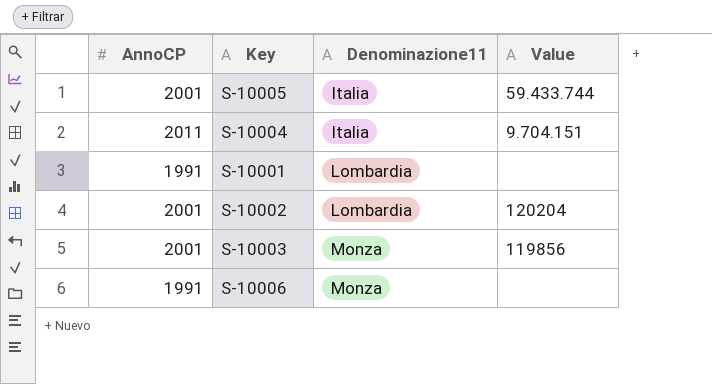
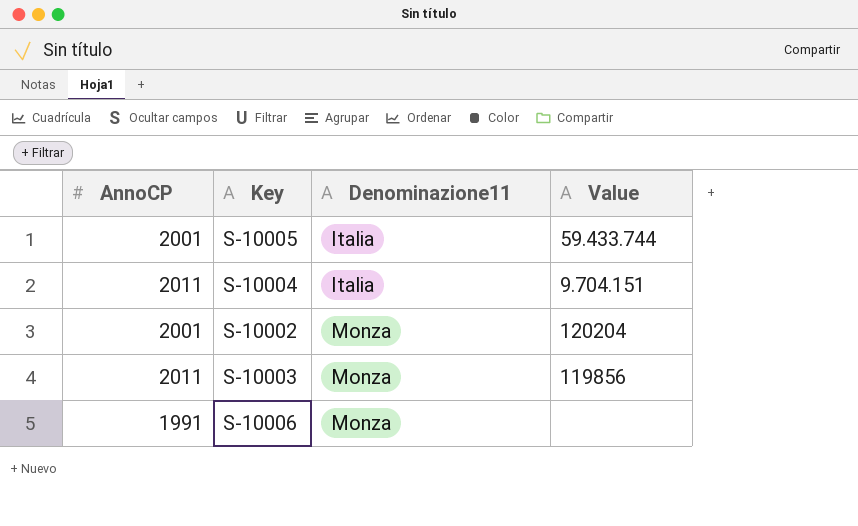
row S-10001: 1991 | Lombardia | none -> none
S-10002 | Denominazione11: Lombardia -> Monza
S-10003 | AnnoCP: 2001 -> 2011

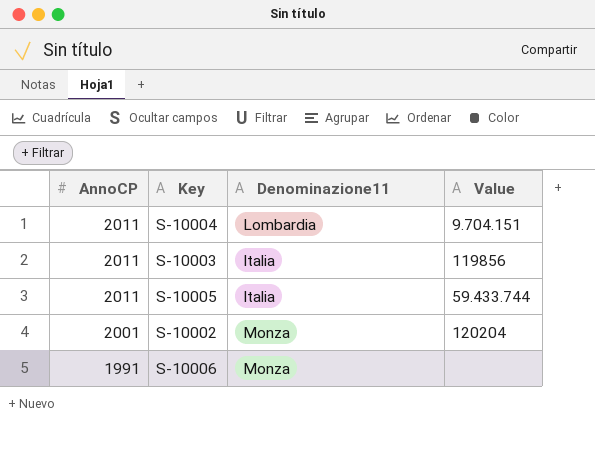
row order: Denominazione11 ascending -> AnnoCP descending
S-10004 | Denominazione11: Italia -> Lombardia
S-10003 | Denominazione11: Monza -> Italia
S-10005 | AnnoCP: 2001 -> 2011

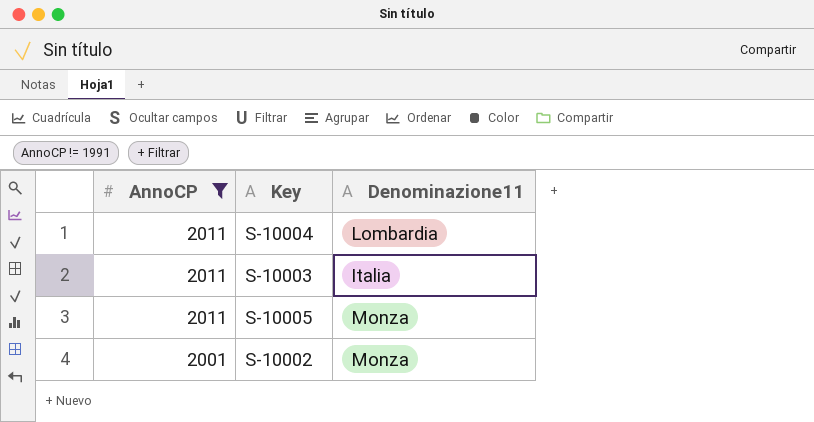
filter: none -> AnnoCP != 1991
column Value | position: 4 -> none
S-10005 | Denominazione11: Italia -> Monza

